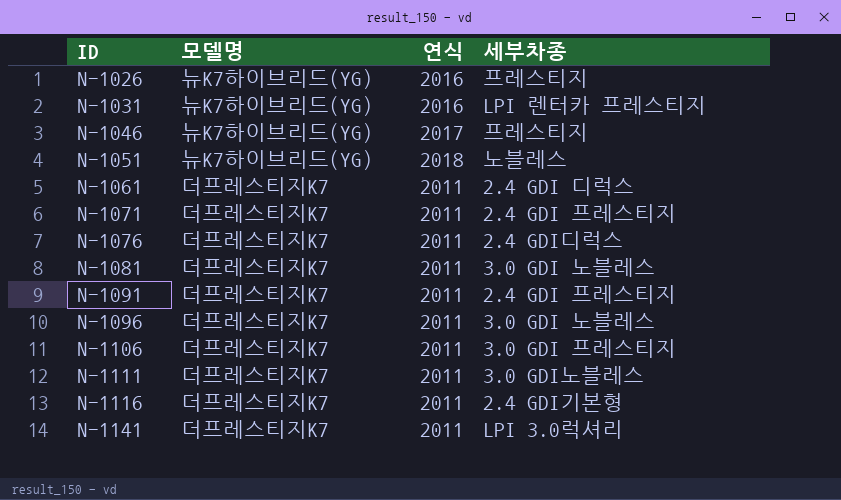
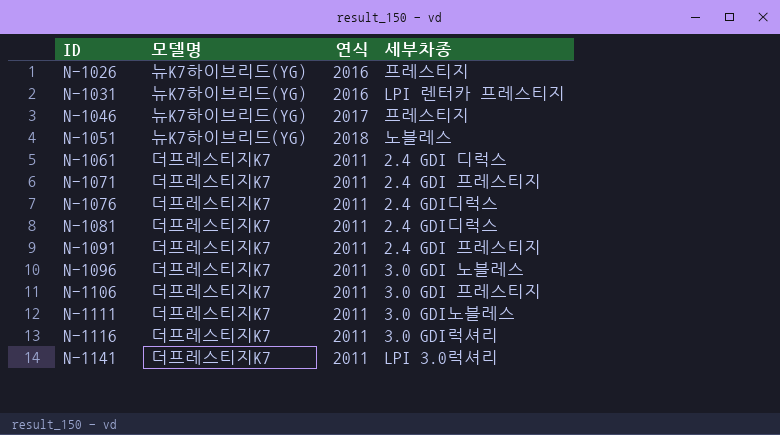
N-1081 | 세부차종: 3.0 GDI 노블레스 -> 2.4 GDI디럭스
N-1116 | 세부차종: 2.4 GDI기본형 -> 3.0 GDI럭셔리

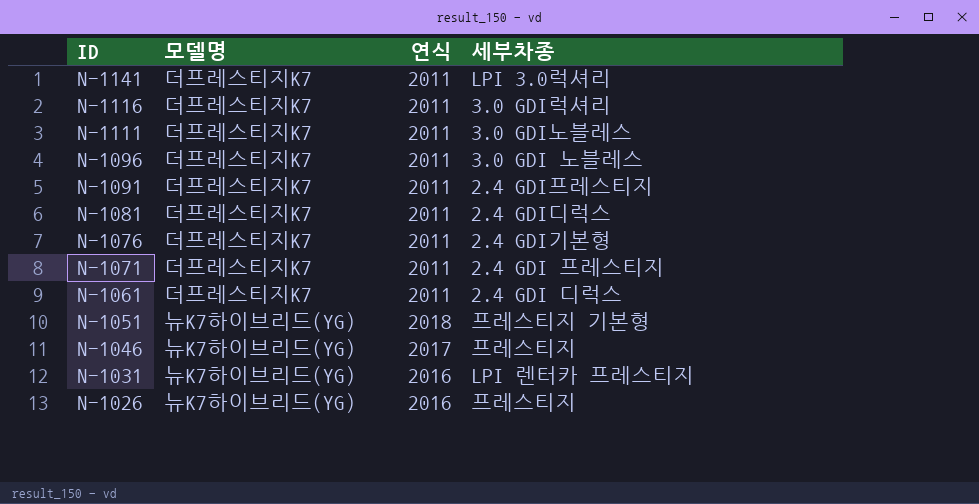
row order: ID ascending -> ID descending
row N-1106: 더프레스티지K7 | 2011 | 3.0 GDI 프레스티지 -> none
N-1091 | 세부차종: 2.4 GDI 프레스티지 -> 2.4 GDI프레스티지
N-1076 | 세부차종: 2.4 GDI디럭스 -> 2.4 GDI기본형
N-1051 | 세부차종: 노블레스 -> 프레스티지 기본형

